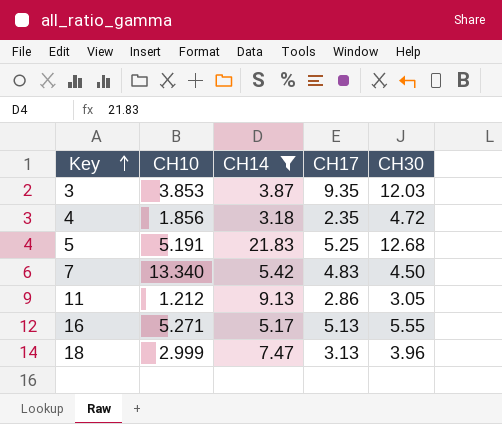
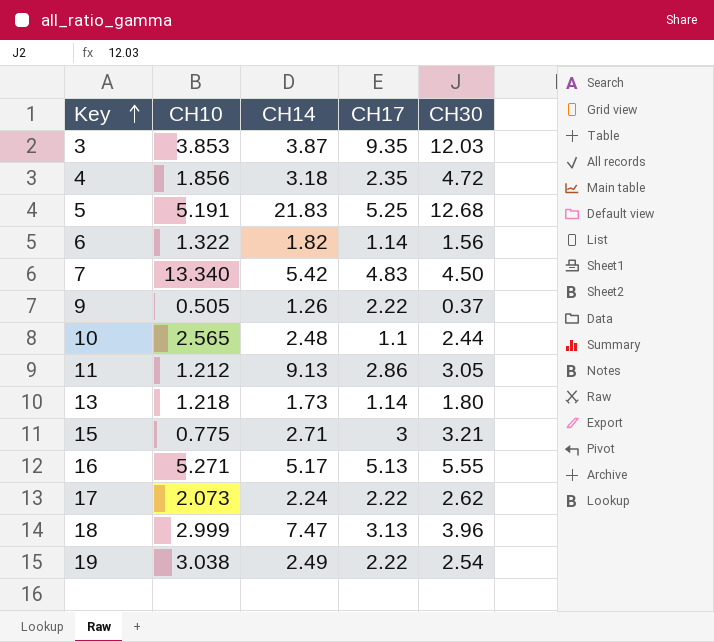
filter: CH14 >= 3.18 -> none

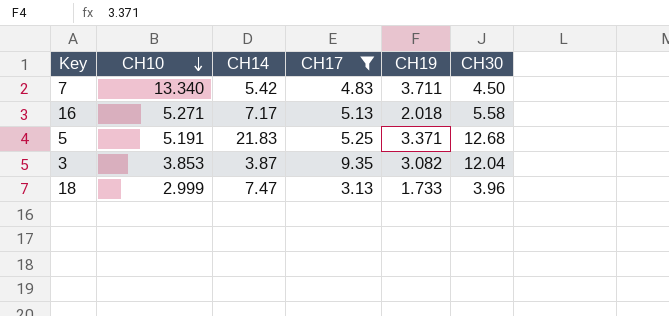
filter: none -> CH17 >= 3.13
row order: Key ascending -> CH10 descending
column CH19 | position: none -> 5
16 | CH14: 5.17 -> 7.17
16 | CH30: 5.55 -> 5.58
3 | CH30: 12.03 -> 12.04

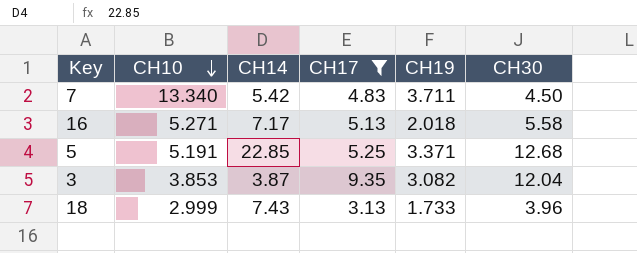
5 | CH14: 21.83 -> 22.85
18 | CH14: 7.47 -> 7.43

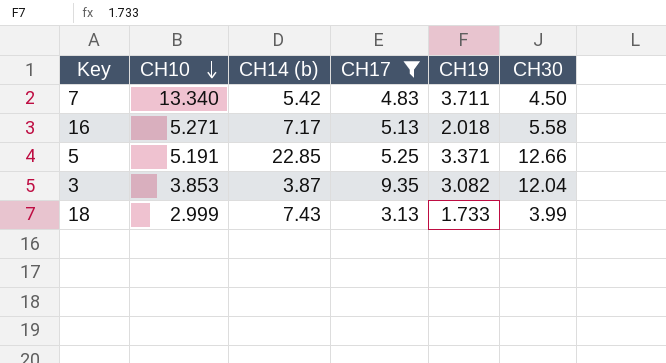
column name: CH14 -> CH14 (b)
5 | CH30: 12.68 -> 12.66
18 | CH30: 3.96 -> 3.99

